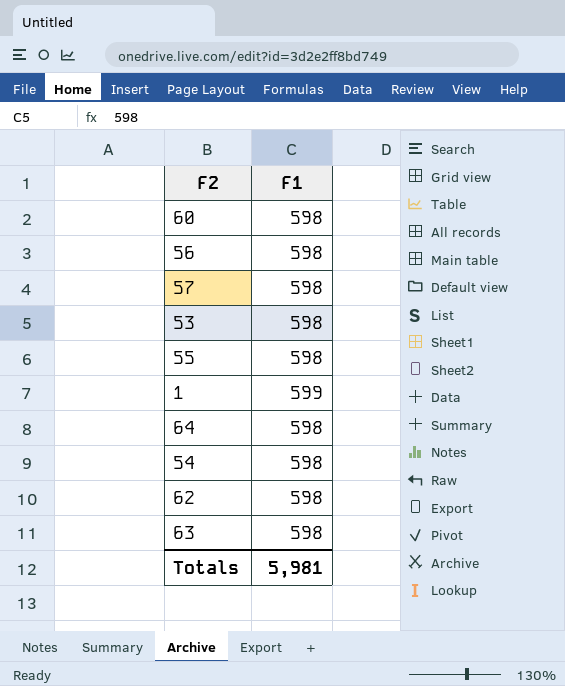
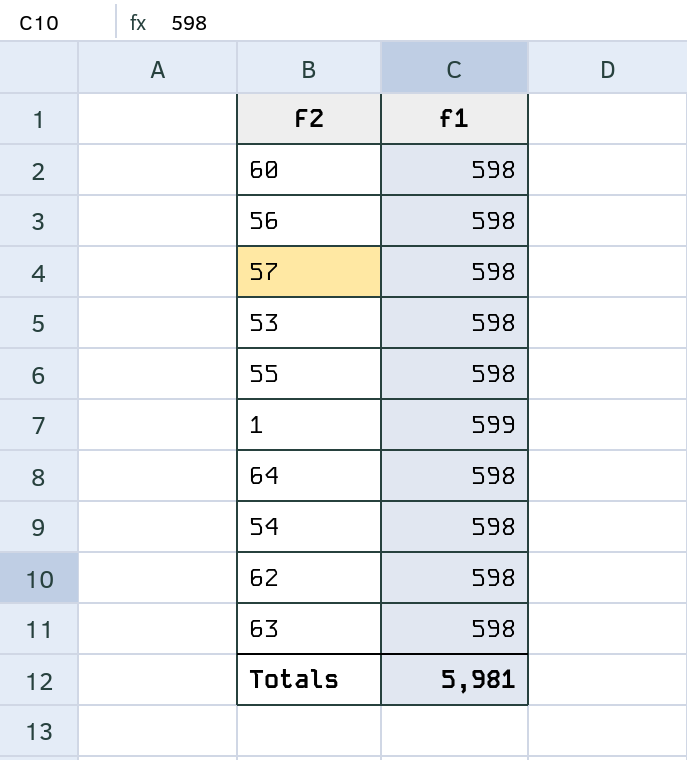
column name: F1 -> f1

